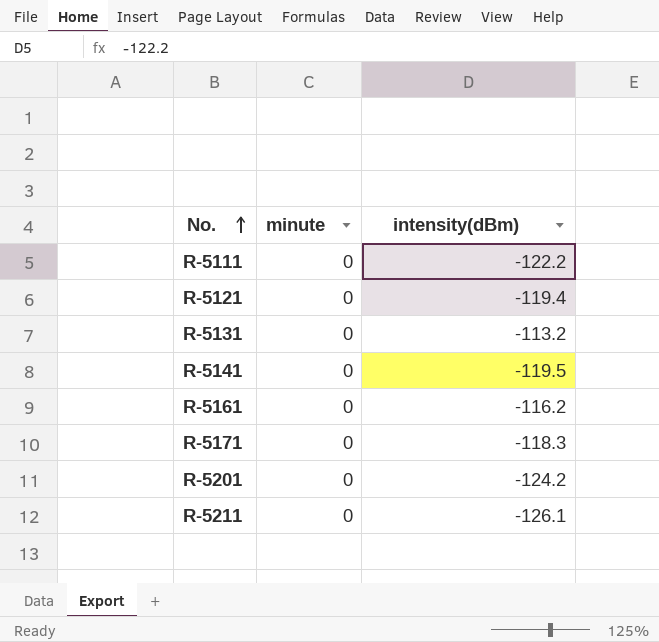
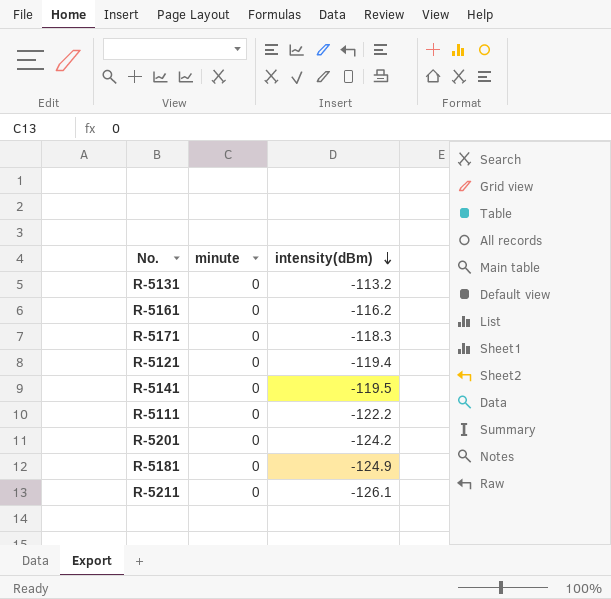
row order: No. ascending -> intensity(dBm) descending
row R-5181: none -> 0 | -124.9

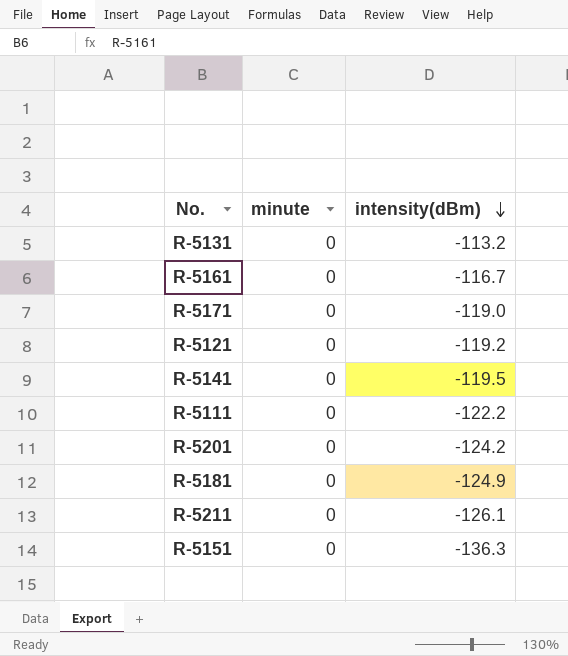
R-5161 | intensity(dBm): -116.2 -> -116.7
R-5171 | intensity(dBm): -118.3 -> -119.0
R-5121 | intensity(dBm): -119.4 -> -119.2
row R-5151: none -> 0 | -136.3

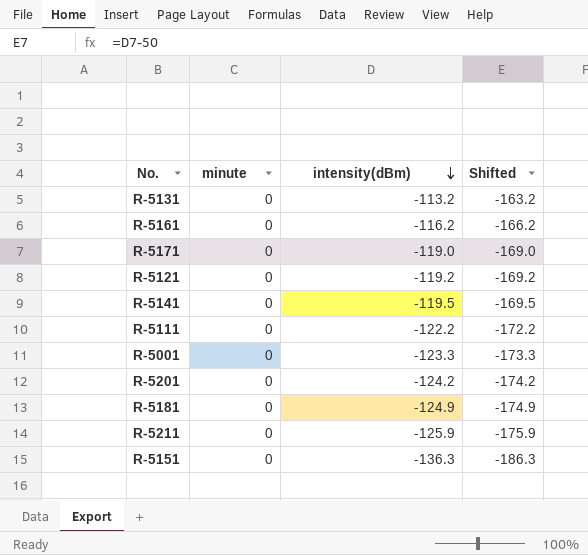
column Shifted | formula: none -> [intensity(dBm)] - 50
R-5161 | intensity(dBm): -116.7 -> -116.2
row R-5001: none -> 0 | -123.3 | -173.3
R-5211 | intensity(dBm): -126.1 -> -125.9

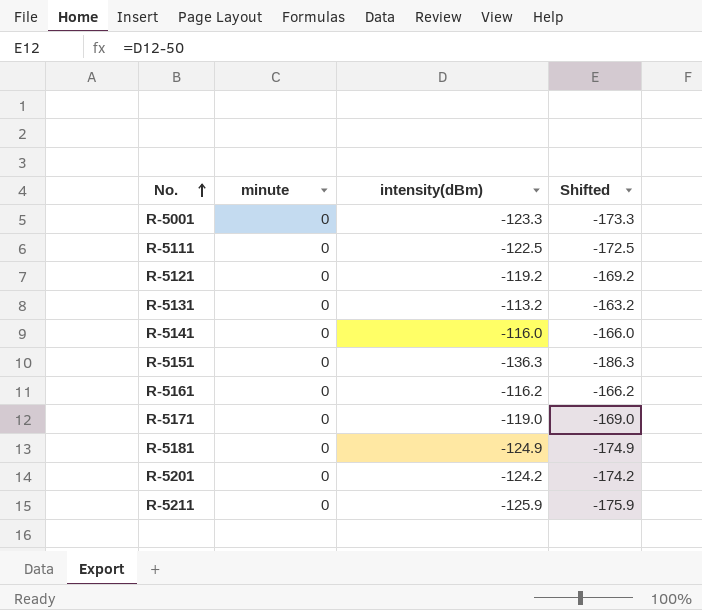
row order: intensity(dBm) descending -> No. ascending
R-5111 | intensity(dBm): -122.2 -> -122.5
R-5111 | Shifted: -172.2 -> -172.5
R-5141 | intensity(dBm): -119.5 -> -116.0
R-5141 | Shifted: -169.5 -> -166.0

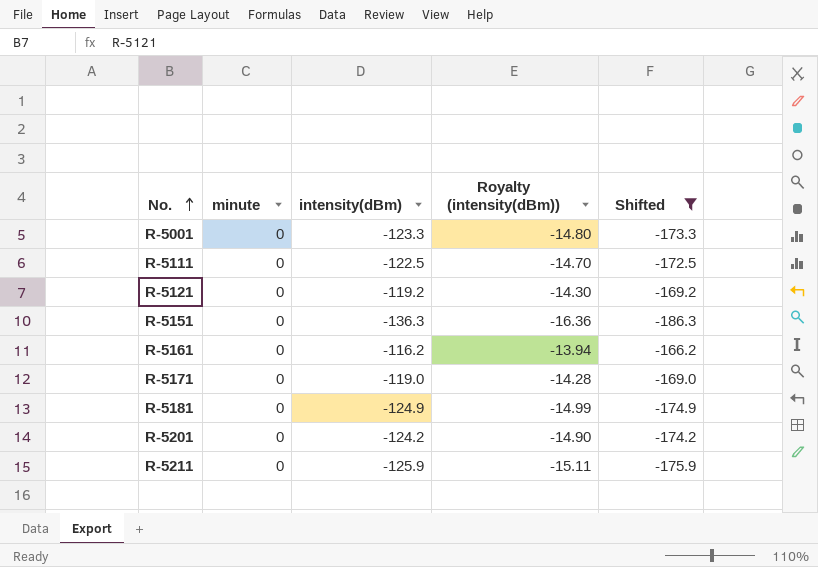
filter: none -> Shifted <= -166.2
column Royalty (intensity(dBm)) | formula: none -> [intensity(dBm)] * 0.12

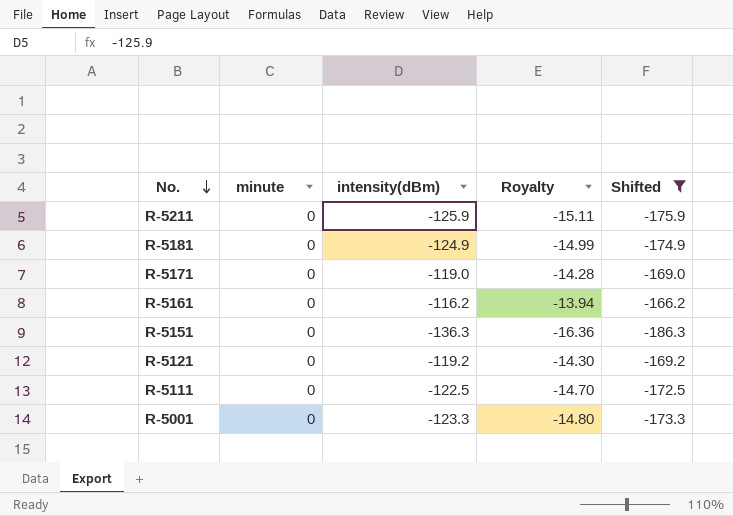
row order: No. ascending -> No. descending
column name: Royalty (intensity(dBm)) -> Royalty
row R-5201: 0 | -124.2 | -14.90 | -174.2 -> none

